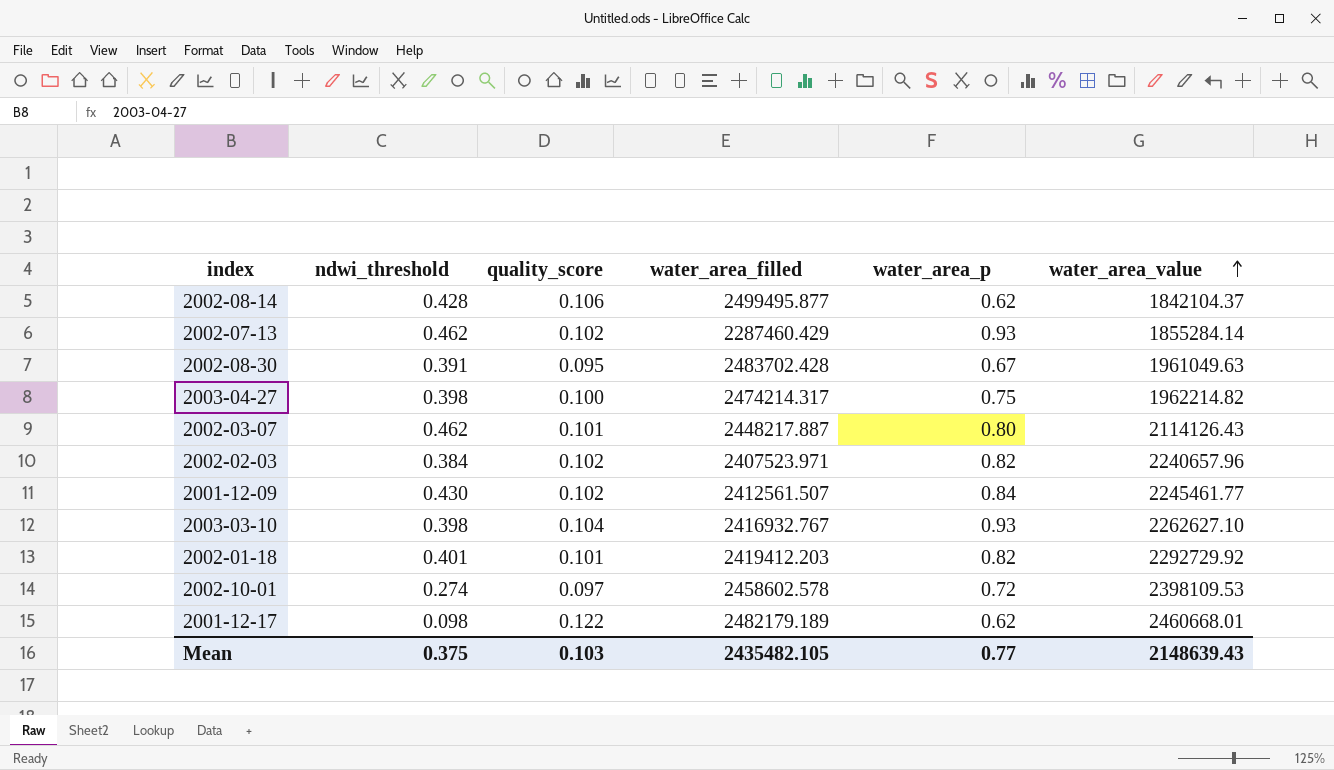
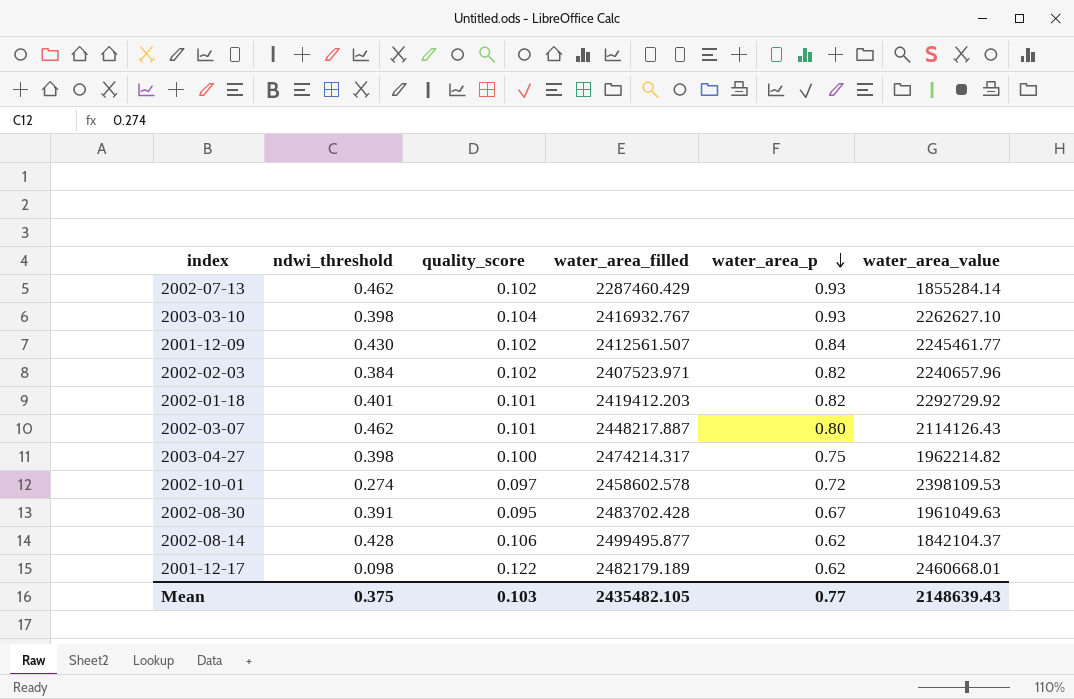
row order: water_area_value ascending -> water_area_p descending

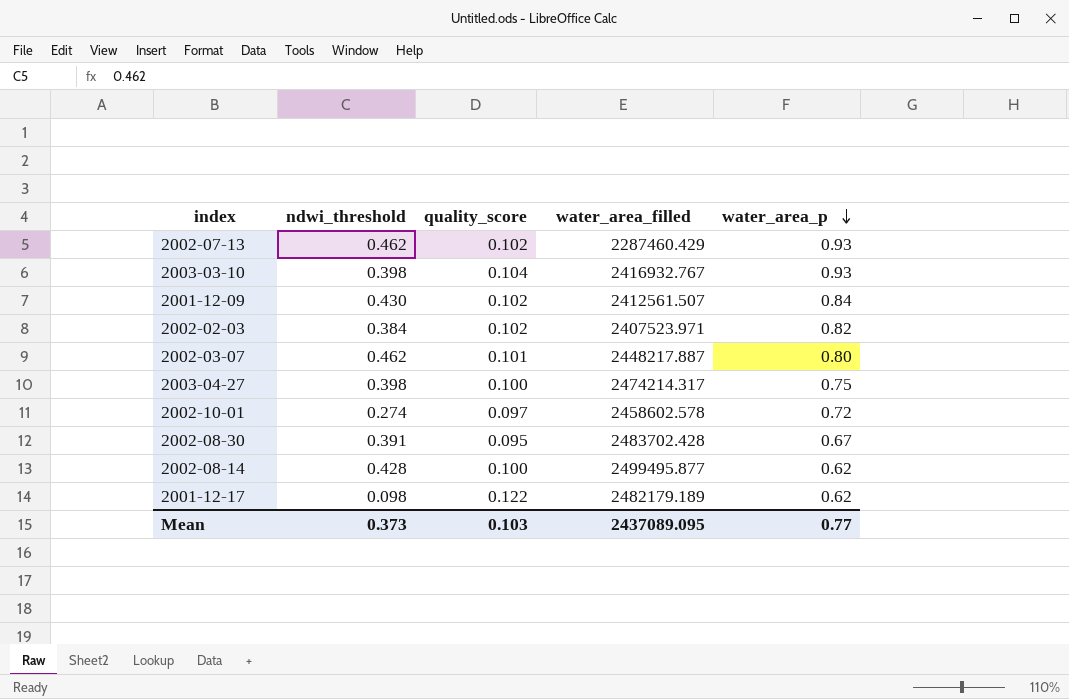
column water_area_value | position: 6 -> none
row 2002-01-18: 0.401 | 0.101 | 2419412.203 | 0.82 | 2292729.92 -> none
2002-08-14 | quality_score: 0.106 -> 0.100
Mean | ndwi_threshold: 0.375 -> 0.373
Mean | water_area_filled: 2435482.105 -> 2437089.095

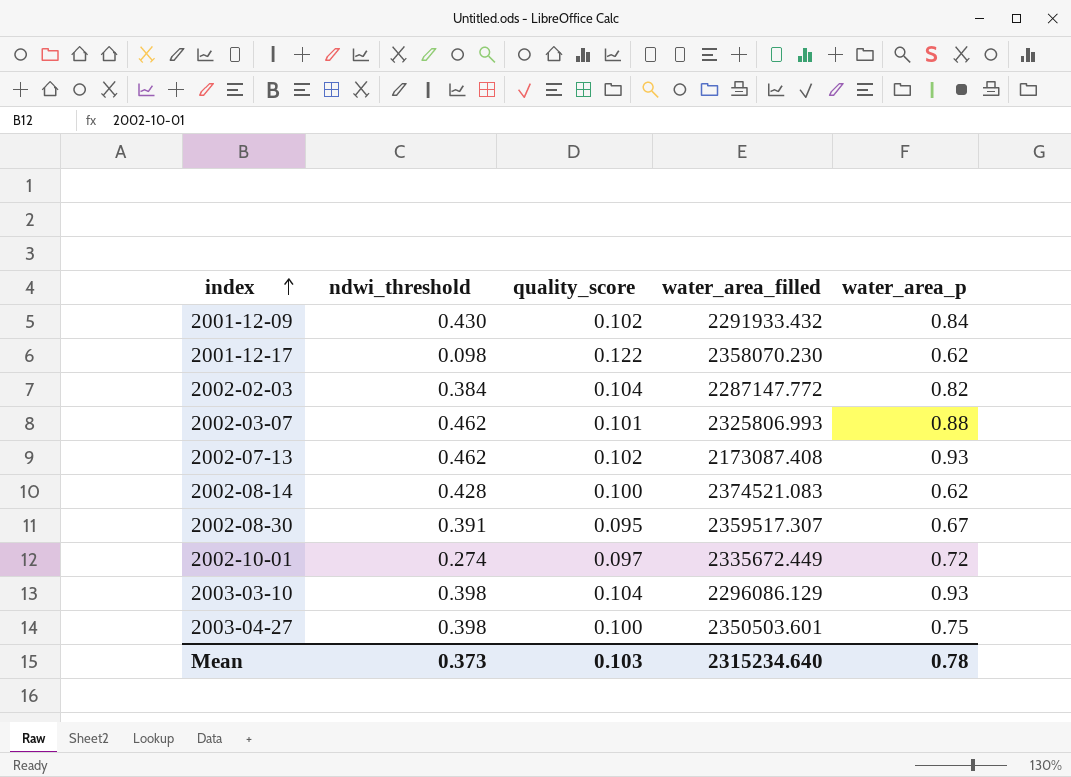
row order: water_area_p descending -> index ascending
2001-12-09 | water_area_filled: 2412561.507 -> 2291933.432
2001-12-17 | water_area_filled: 2482179.189 -> 2358070.230
2002-02-03 | quality_score: 0.102 -> 0.104
2002-02-03 | water_area_filled: 2407523.971 -> 2287147.772
2002-03-07 | water_area_filled: 2448217.887 -> 2325806.993
2002-03-07 | water_area_p: 0.80 -> 0.88
2002-07-13 | water_area_filled: 2287460.429 -> 2173087.408
2002-08-14 | water_area_filled: 2499495.877 -> 2374521.083
2002-08-30 | water_area_filled: 2483702.428 -> 2359517.307
2002-10-01 | water_area_filled: 2458602.578 -> 2335672.449
2003-03-10 | water_area_filled: 2416932.767 -> 2296086.129
2003-04-27 | water_area_filled: 2474214.317 -> 2350503.601
Mean | water_area_filled: 2437089.095 -> 2315234.640
Mean | water_area_p: 0.77 -> 0.78

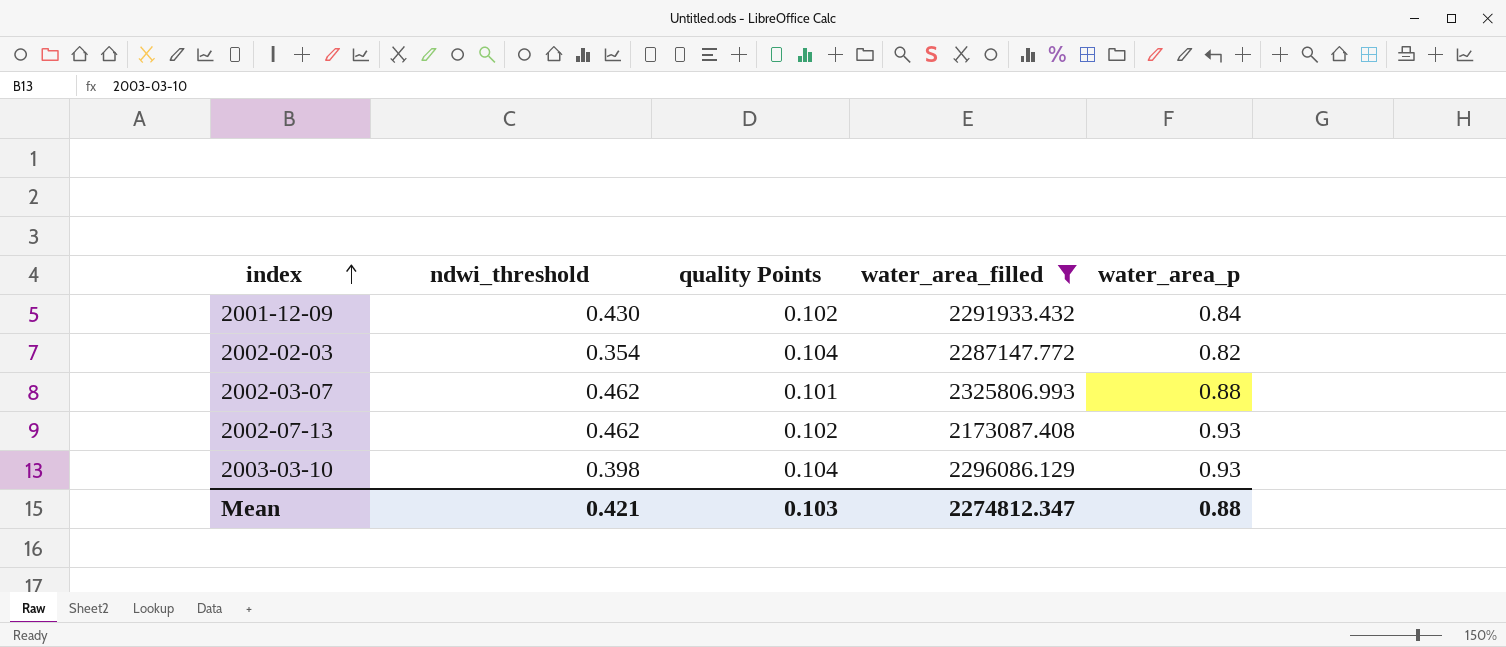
filter: none -> water_area_filled <= 2325806.993
column name: quality_score -> quality Points
2002-02-03 | ndwi_threshold: 0.384 -> 0.354
Mean | ndwi_threshold: 0.373 -> 0.421
Mean | water_area_filled: 2315234.640 -> 2274812.347
Mean | water_area_p: 0.78 -> 0.88

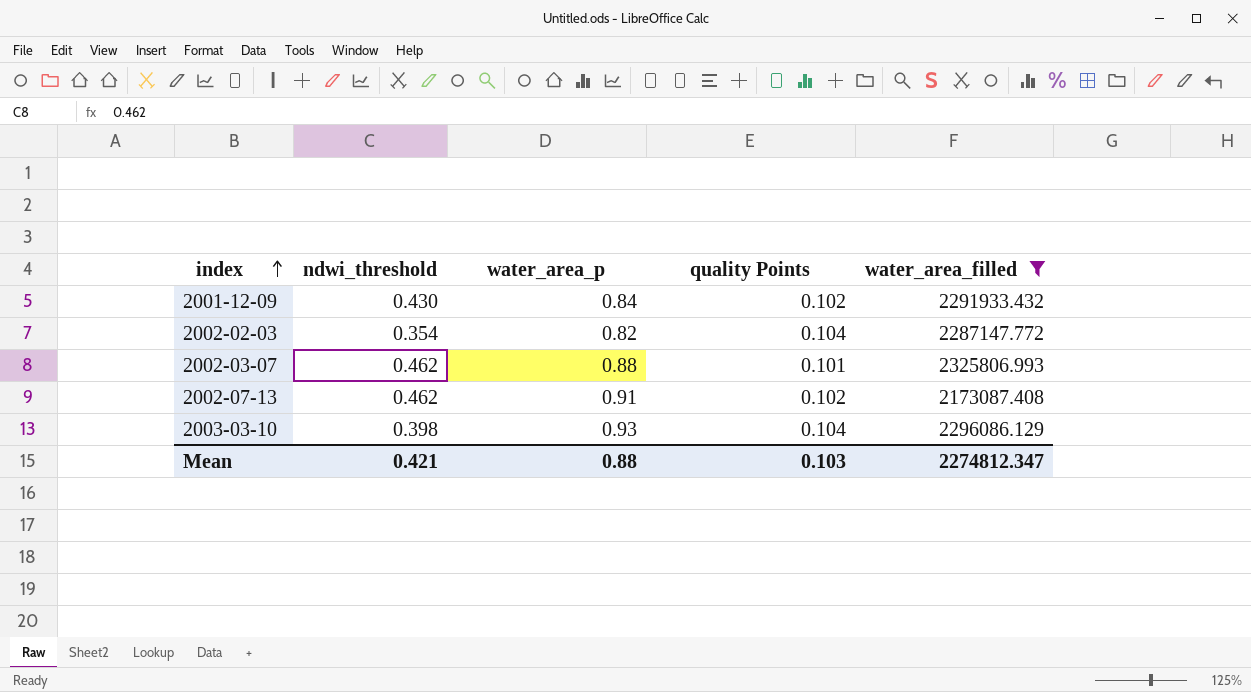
column water_area_p | position: 5 -> 3
2002-07-13 | water_area_p: 0.93 -> 0.91

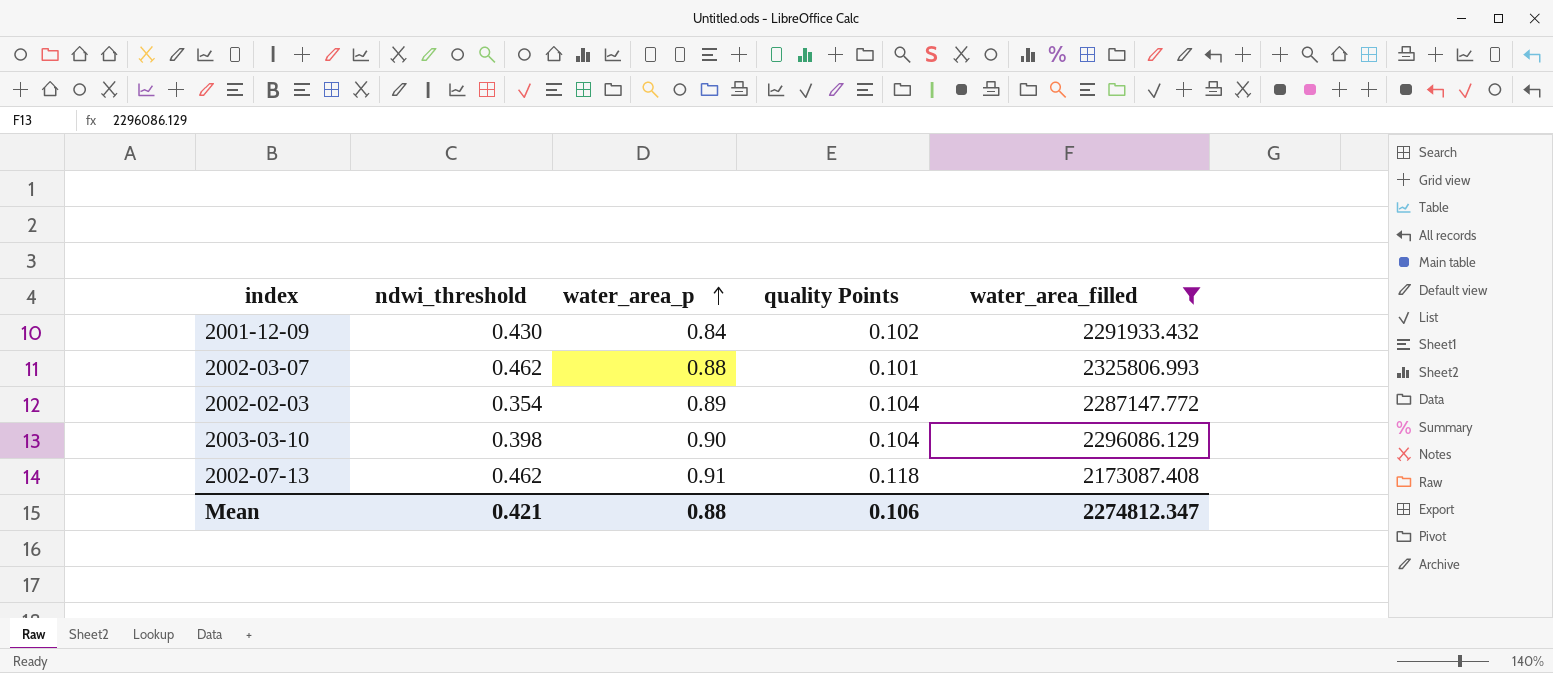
row order: index ascending -> water_area_p ascending
2002-02-03 | water_area_p: 0.82 -> 0.89
2003-03-10 | water_area_p: 0.93 -> 0.90
2002-07-13 | quality Points: 0.102 -> 0.118
Mean | quality Points: 0.103 -> 0.106

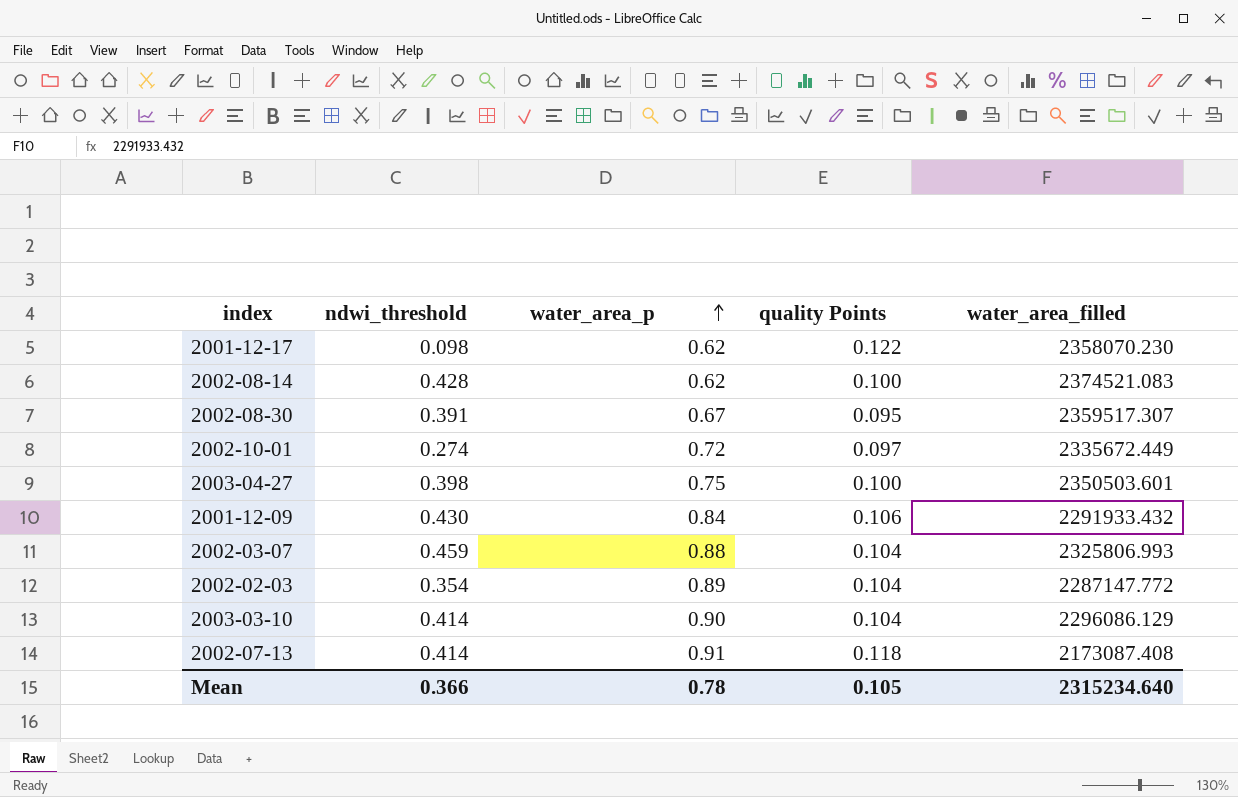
filter: water_area_filled <= 2325806.993 -> none
2001-12-09 | quality Points: 0.102 -> 0.106
2002-03-07 | ndwi_threshold: 0.462 -> 0.459
2002-03-07 | quality Points: 0.101 -> 0.104
2003-03-10 | ndwi_threshold: 0.398 -> 0.414
2002-07-13 | ndwi_threshold: 0.462 -> 0.414
Mean | ndwi_threshold: 0.421 -> 0.366
Mean | water_area_p: 0.88 -> 0.78
Mean | quality Points: 0.106 -> 0.105
Mean | water_area_filled: 2274812.347 -> 2315234.640

